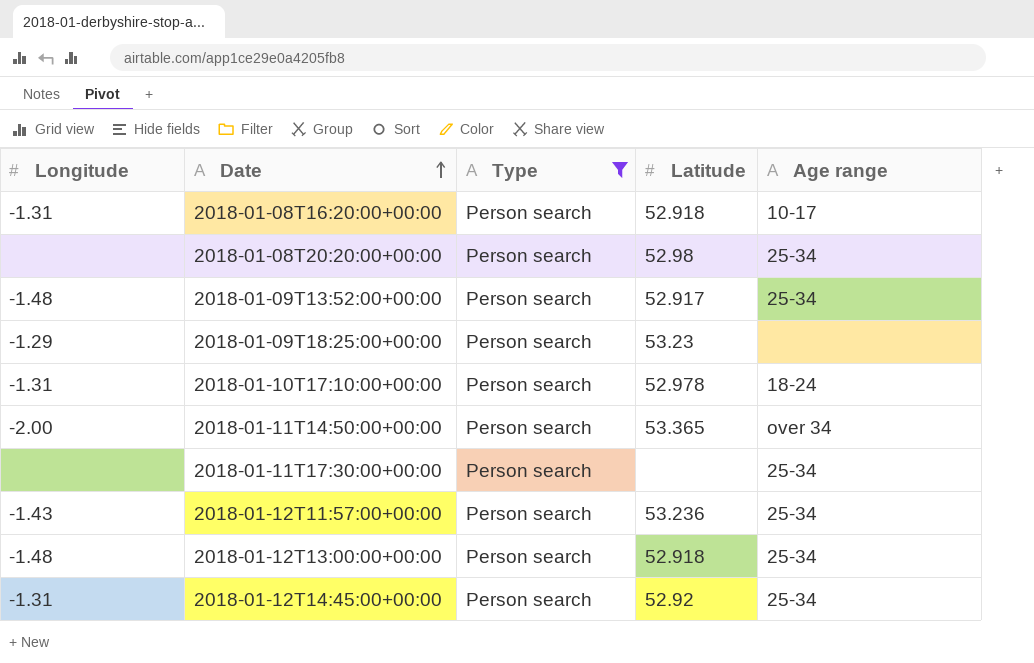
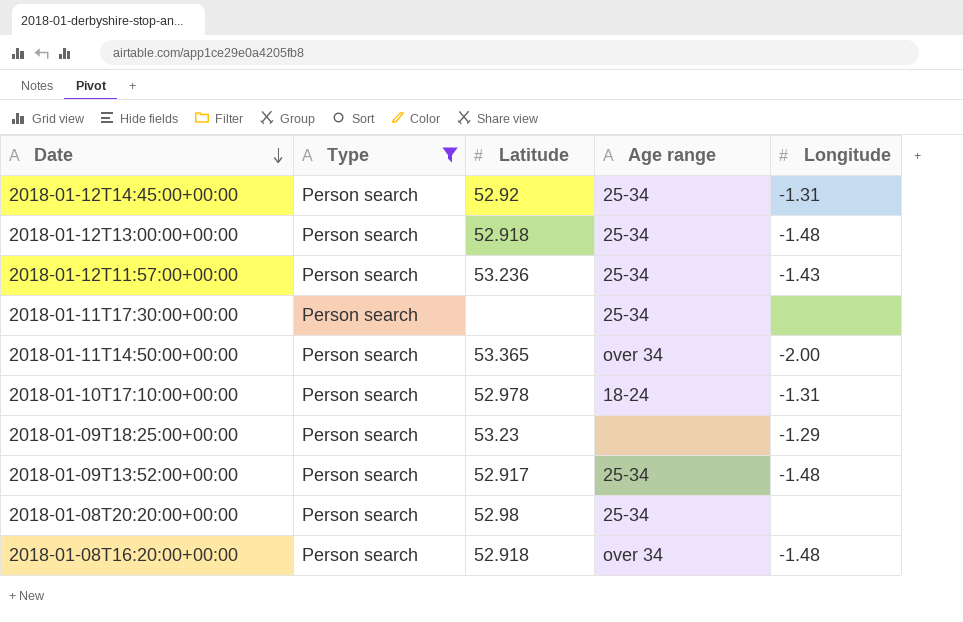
row order: Date ascending -> Date descending
column Longitude | position: 1 -> 5
2018-01-08T16:20:00+00:00 | Age range: 10-17 -> over 34
2018-01-08T16:20:00+00:00 | Longitude: -1.31 -> -1.48

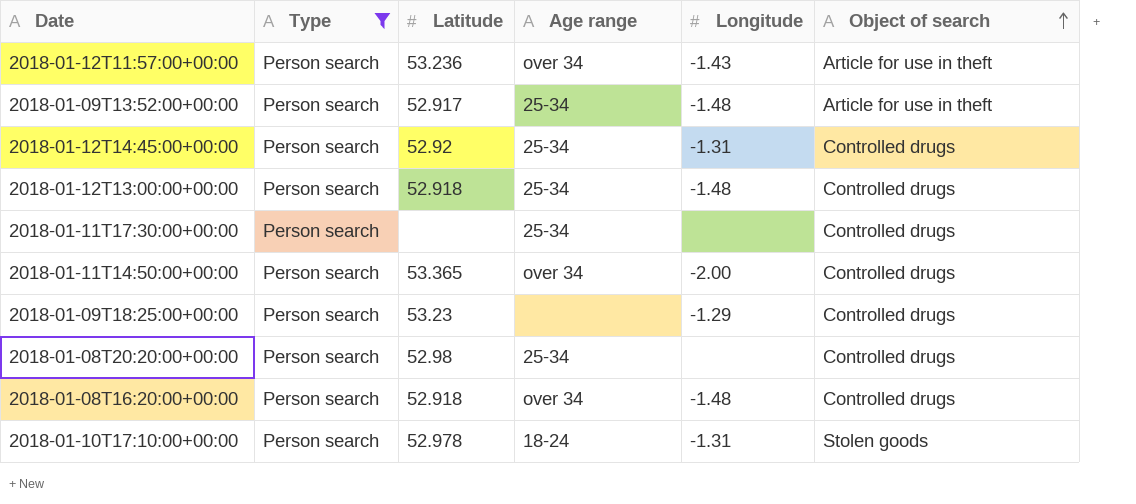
row order: Date descending -> Object of search ascending
column Object of search | position: none -> 6
2018-01-12T11:57:00+00:00 | Age range: 25-34 -> over 34

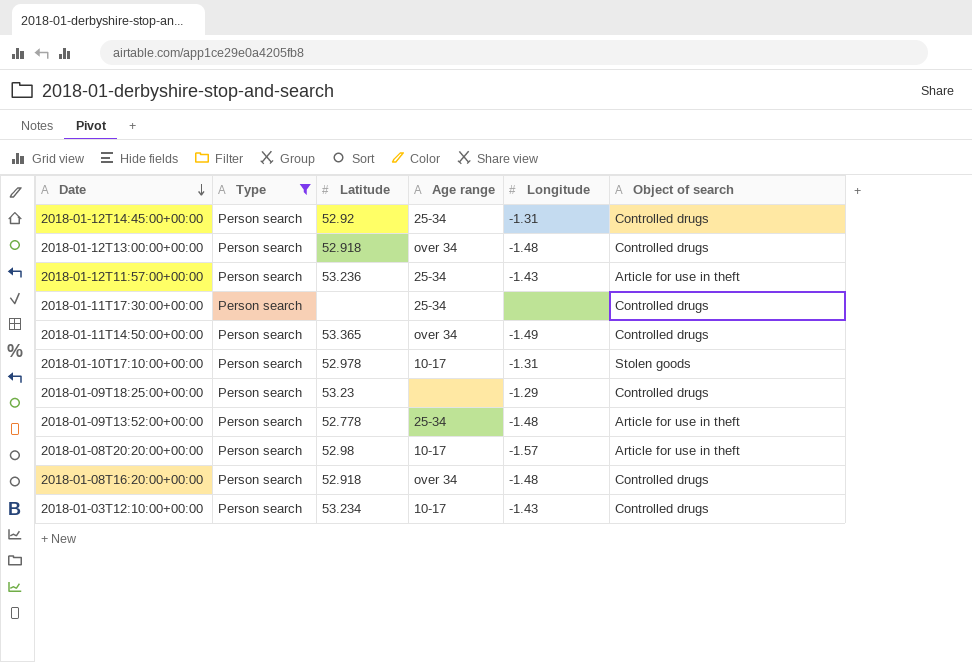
row order: Object of search ascending -> Date descending
2018-01-12T13:00:00+00:00 | Age range: 25-34 -> over 34
2018-01-12T11:57:00+00:00 | Age range: over 34 -> 25-34
2018-01-11T14:50:00+00:00 | Longitude: -2.00 -> -1.49
2018-01-10T17:10:00+00:00 | Age range: 18-24 -> 10-17
2018-01-09T13:52:00+00:00 | Latitude: 52.917 -> 52.778
2018-01-08T20:20:00+00:00 | Age range: 25-34 -> 10-17
2018-01-08T20:20:00+00:00 | Longitude: none -> -1.57
2018-01-08T20:20:00+00:00 | Object of search: Controlled drugs -> Article for use in theft
row 2018-01-03T12:10:00+00:00: none -> Person search | 53.234 | 10-17 | -1.43 | Controlled drugs

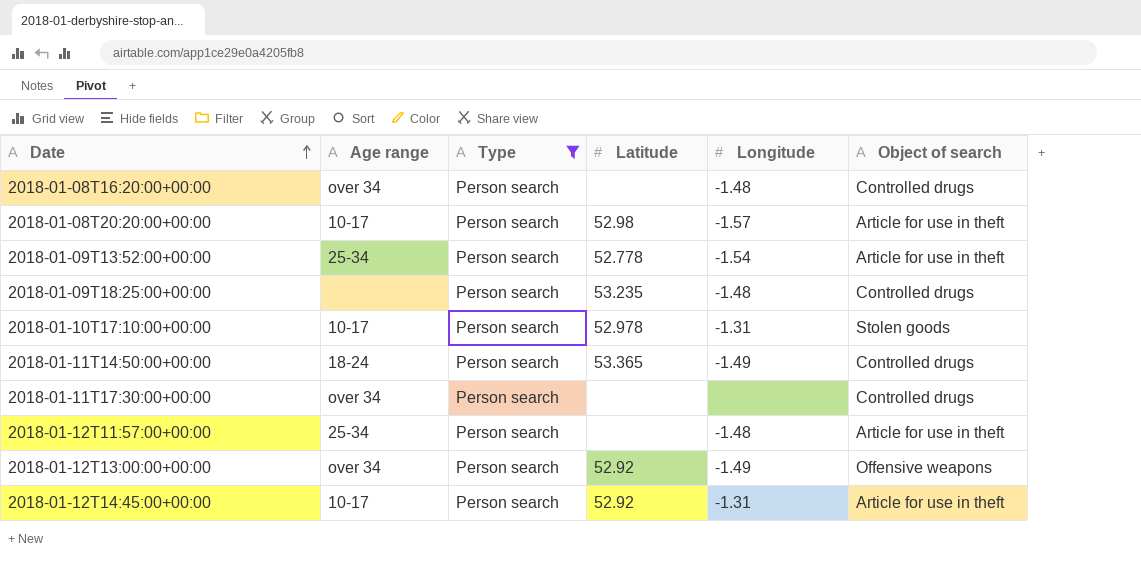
row order: Date descending -> Date ascending
column Age range | position: 4 -> 2
row 2018-01-03T12:10:00+00:00: Person search | 53.234 | 10-17 | -1.43 | Controlled drugs -> none
2018-01-08T16:20:00+00:00 | Latitude: 52.918 -> none
2018-01-09T13:52:00+00:00 | Longitude: -1.48 -> -1.54
2018-01-09T18:25:00+00:00 | Latitude: 53.23 -> 53.235
2018-01-09T18:25:00+00:00 | Longitude: -1.29 -> -1.48
2018-01-11T14:50:00+00:00 | Age range: over 34 -> 18-24
2018-01-11T17:30:00+00:00 | Age range: 25-34 -> over 34
2018-01-12T11:57:00+00:00 | Latitude: 53.236 -> none
2018-01-12T11:57:00+00:00 | Longitude: -1.43 -> -1.48
2018-01-12T13:00:00+00:00 | Latitude: 52.918 -> 52.92
2018-01-12T13:00:00+00:00 | Longitude: -1.48 -> -1.49
2018-01-12T13:00:00+00:00 | Object of search: Controlled drugs -> Offensive weapons
2018-01-12T14:45:00+00:00 | Age range: 25-34 -> 10-17
2018-01-12T14:45:00+00:00 | Object of search: Controlled drugs -> Article for use in theft

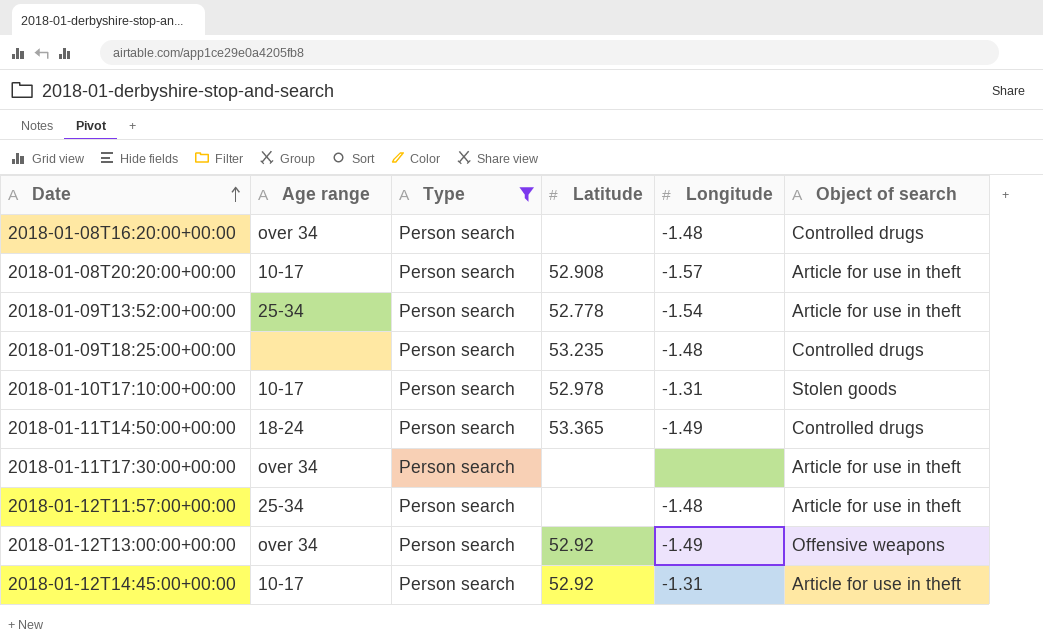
2018-01-08T20:20:00+00:00 | Latitude: 52.98 -> 52.908
2018-01-11T17:30:00+00:00 | Object of search: Controlled drugs -> Article for use in theft

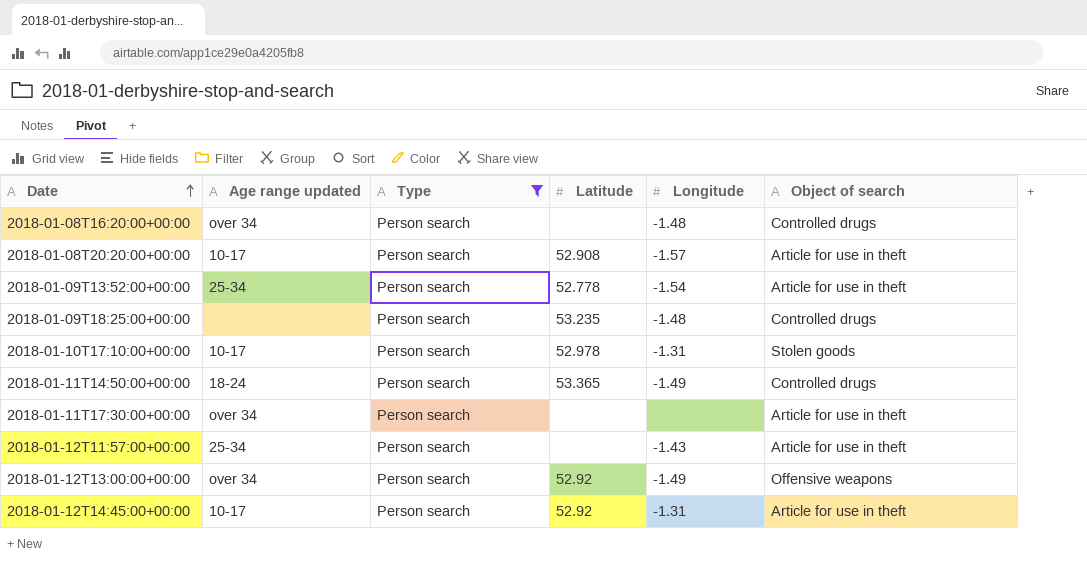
column name: Age range -> Age range updated
2018-01-12T11:57:00+00:00 | Longitude: -1.48 -> -1.43

